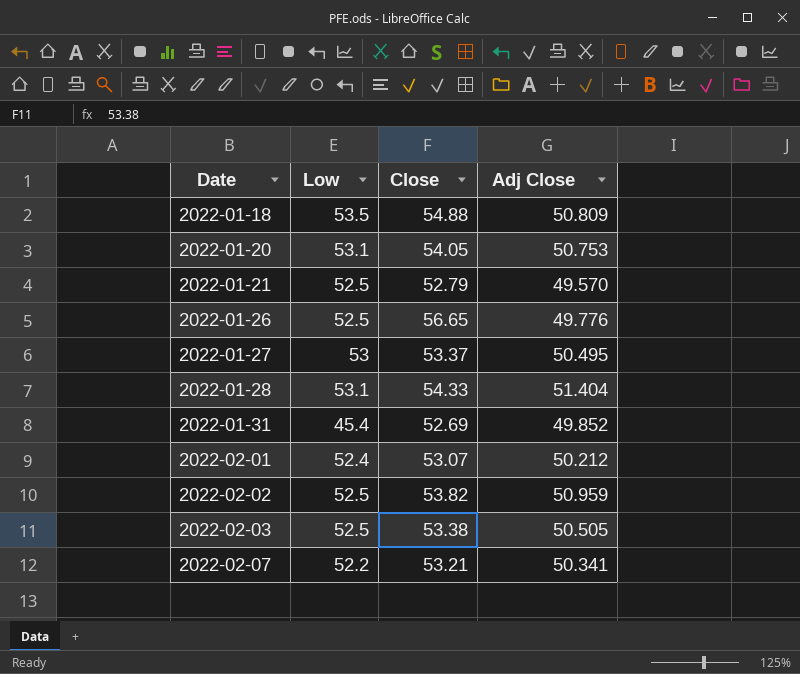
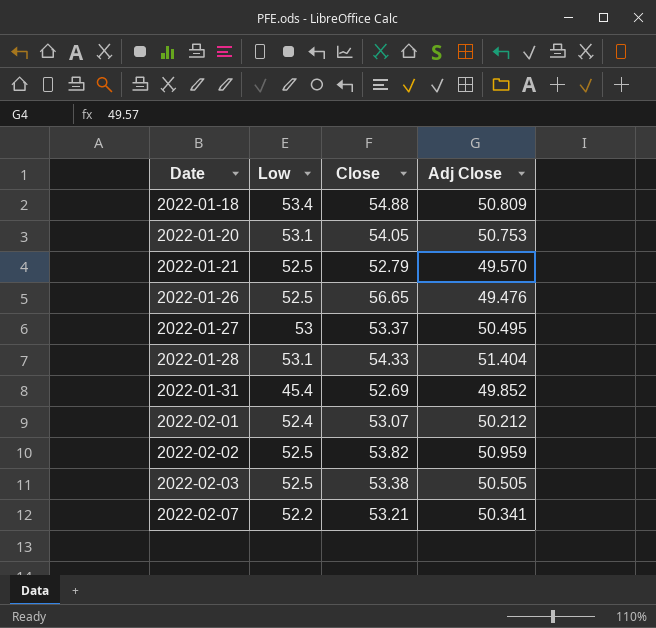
2022-01-18 | Low: 53.5 -> 53.4
2022-01-26 | Adj Close: 49.776 -> 49.476

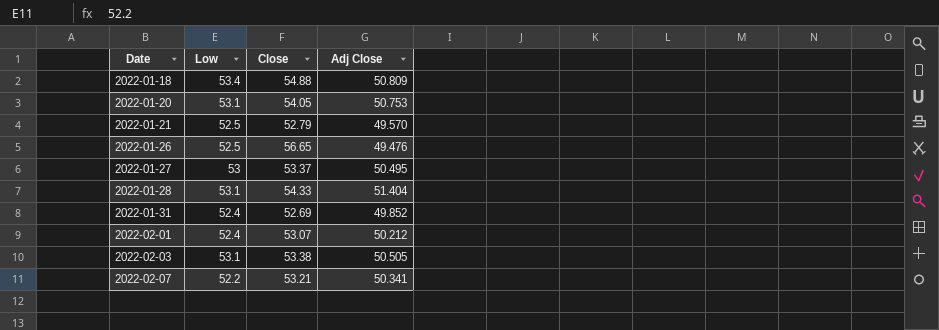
row 2022-02-02: 52.5 | 53.82 | 50.959 -> none
2022-01-31 | Low: 45.4 -> 52.4
2022-02-03 | Low: 52.5 -> 53.1

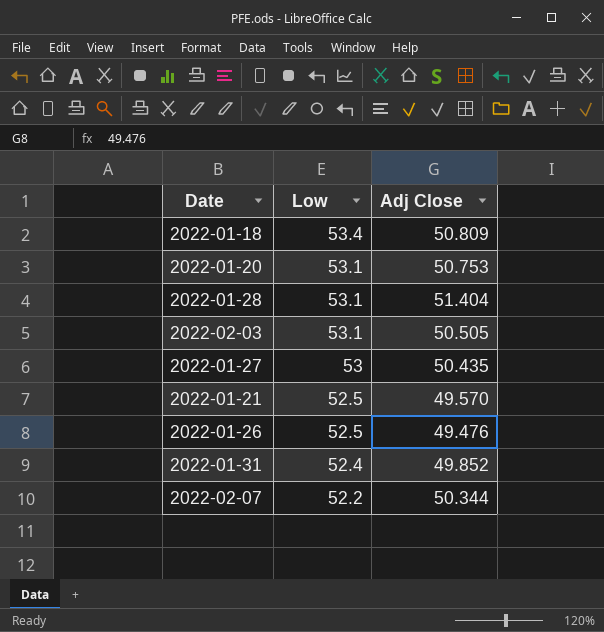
row order: Date ascending -> Low descending
column Close | position: 3 -> none
row 2022-02-01: 52.4 | 53.07 | 50.212 -> none
2022-01-27 | Adj Close: 50.495 -> 50.435
2022-02-07 | Adj Close: 50.341 -> 50.344

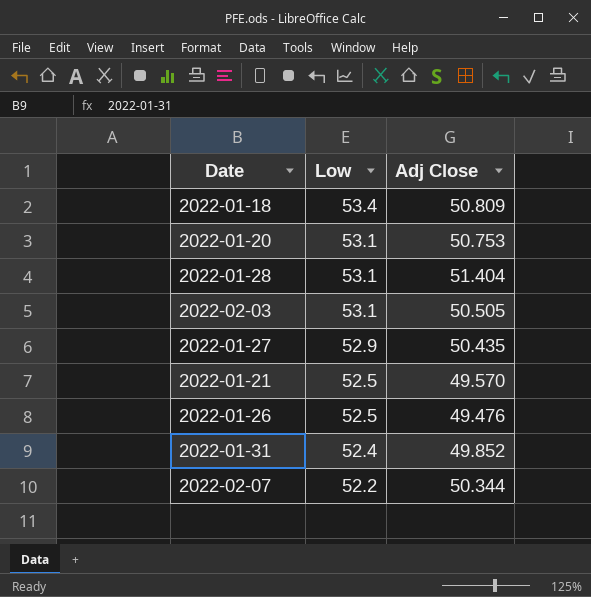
2022-01-27 | Low: 53 -> 52.9

